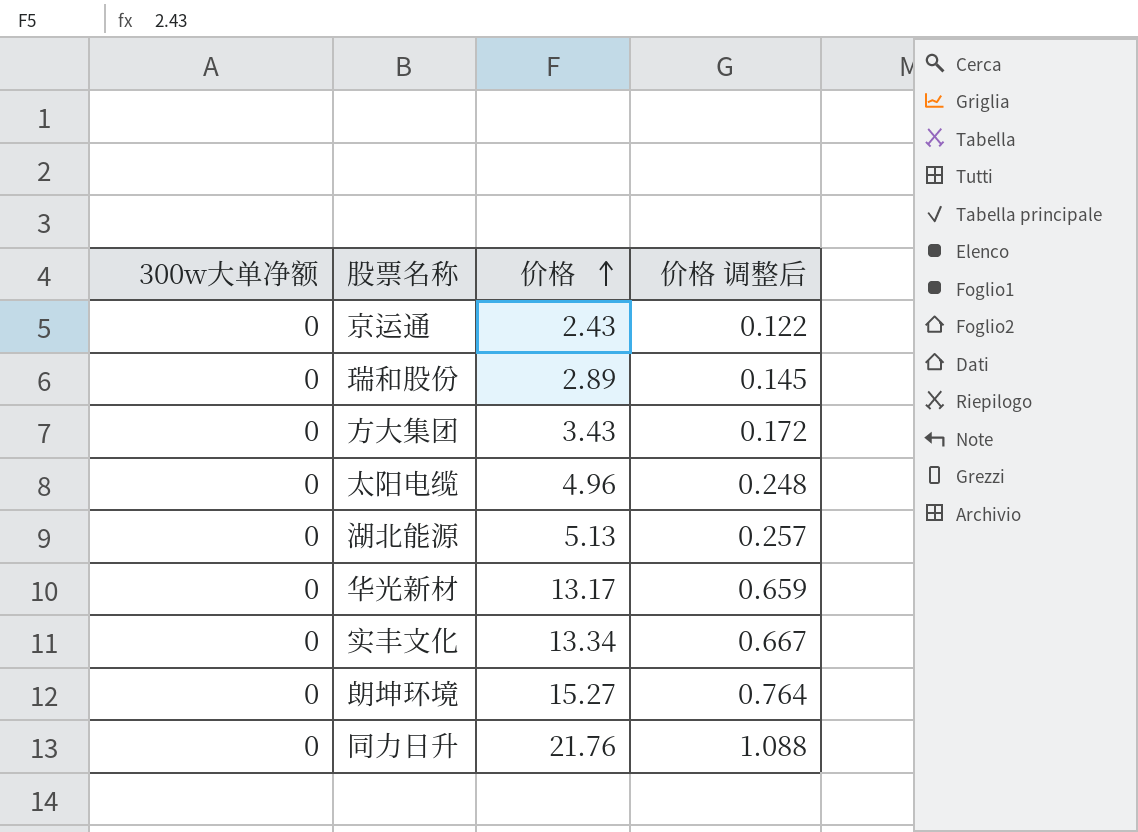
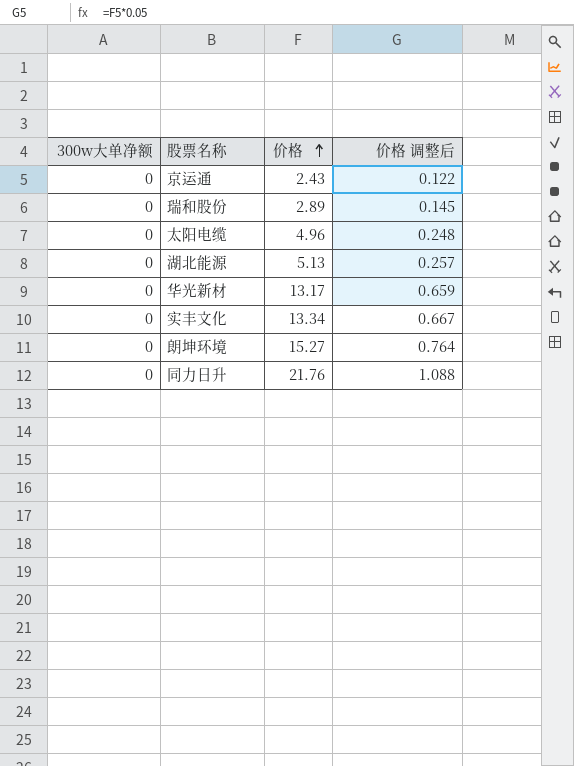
row 方大集团: 0 | 3.43 | 0.172 -> none

